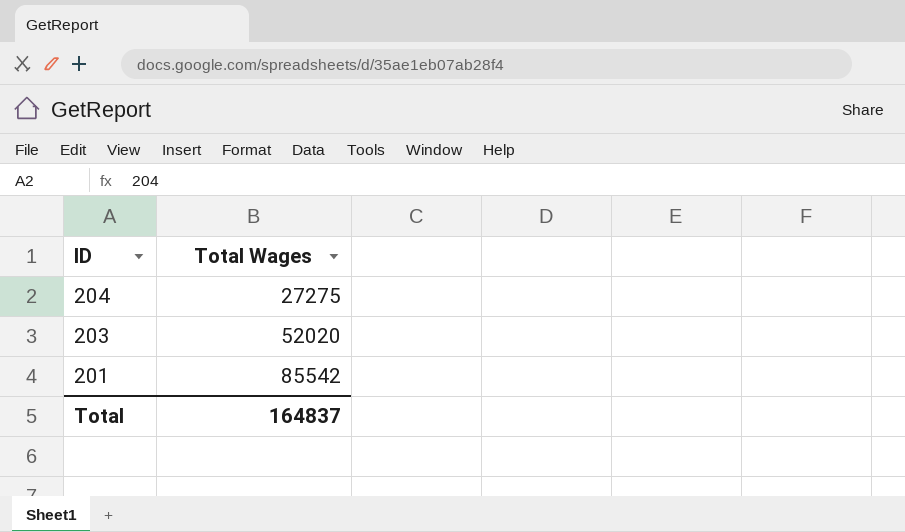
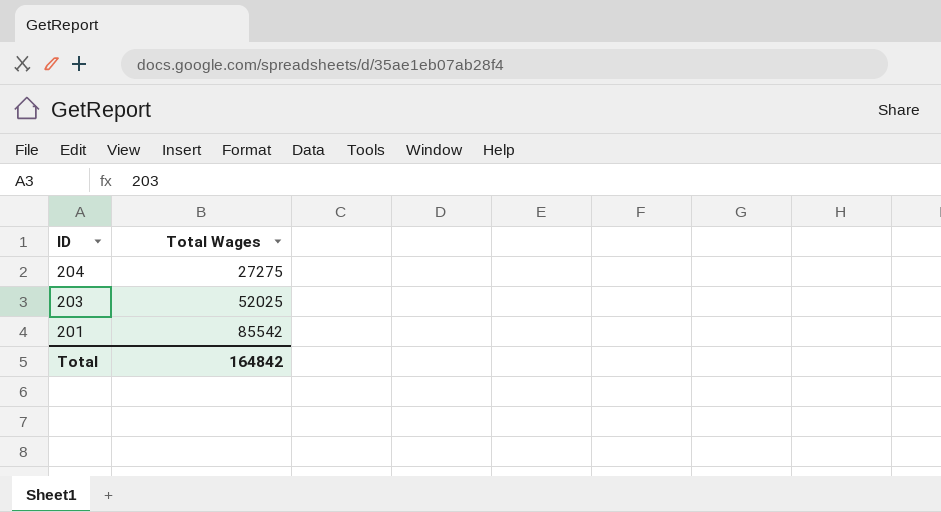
203 | Total Wages: 52020 -> 52025
Total | Total Wages: 164837 -> 164842

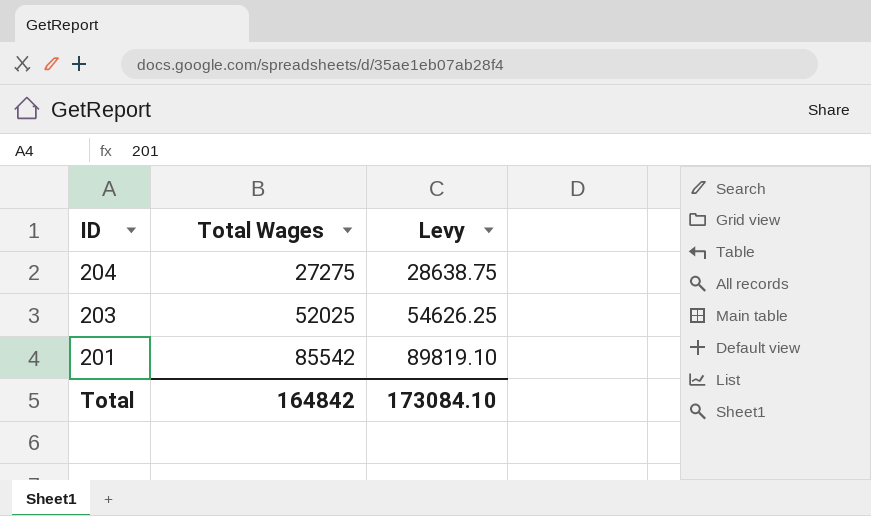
column Levy | formula: none -> [Total Wages] * 1.05

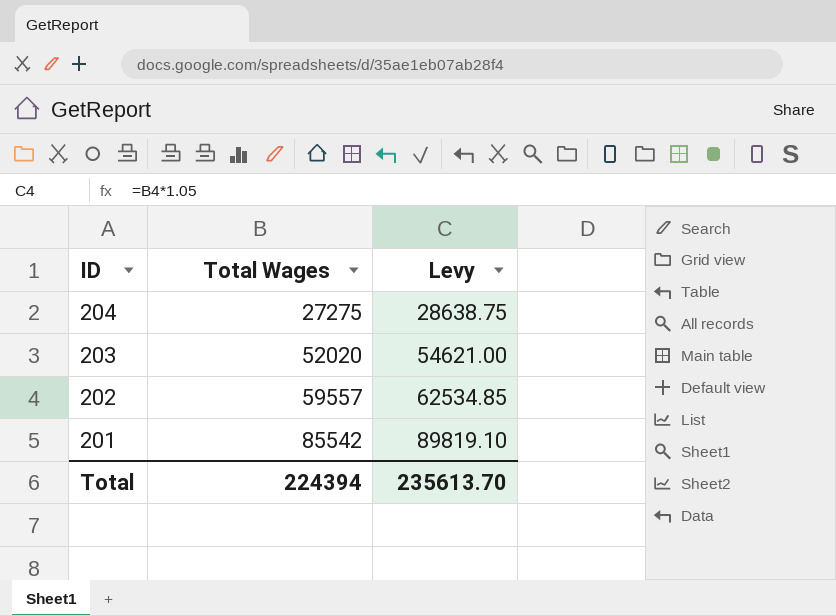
203 | Total Wages: 52025 -> 52020
203 | Levy: 54626.25 -> 54621.00
row 202: none -> 59557 | 62534.85
Total | Total Wages: 164842 -> 224394
Total | Levy: 173084.10 -> 235613.70

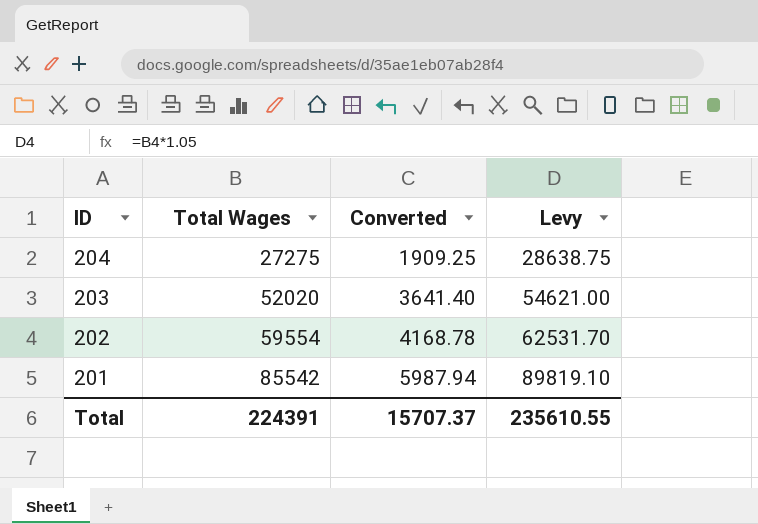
column Converted | formula: none -> [Total Wages] * 0.07
202 | Total Wages: 59557 -> 59554
202 | Levy: 62534.85 -> 62531.70
Total | Total Wages: 224394 -> 224391
Total | Levy: 235613.70 -> 235610.55

